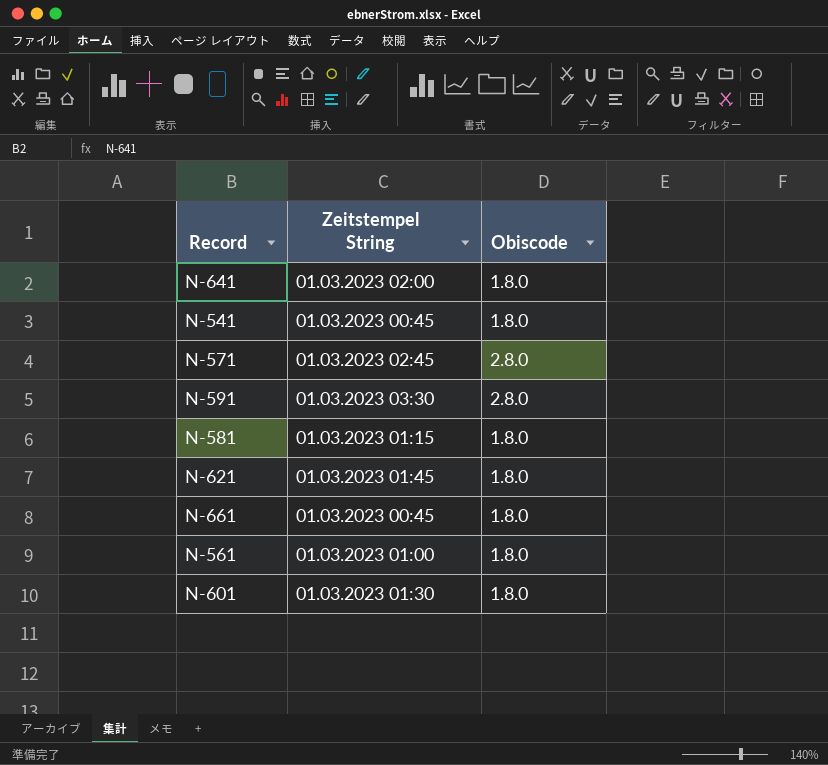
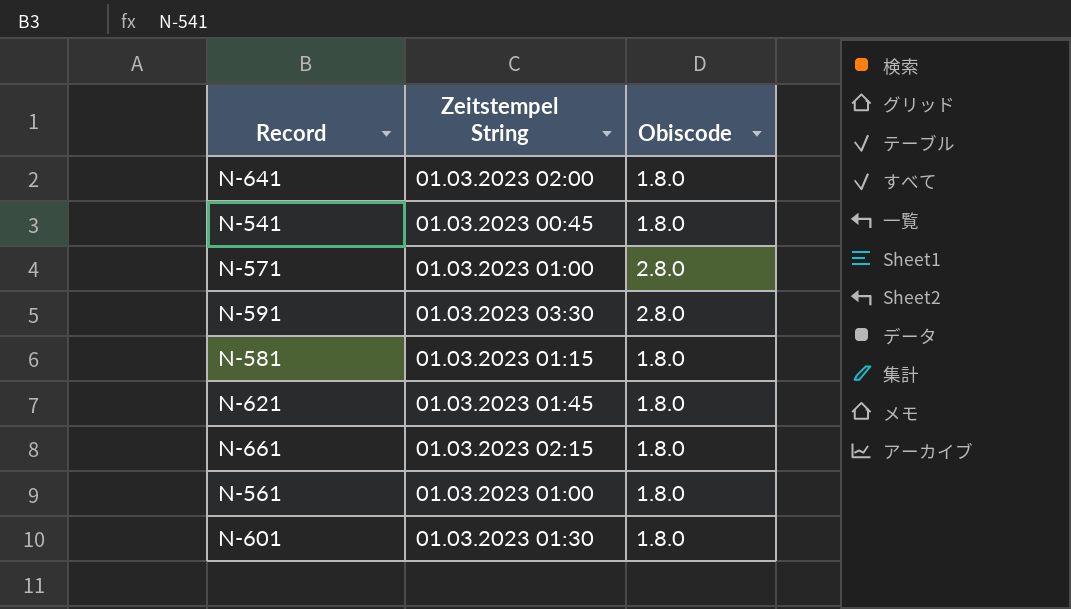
N-571 | Zeitstempel String: 01.03.2023 02:45 -> 01.03.2023 01:00
N-661 | Zeitstempel String: 01.03.2023 00:45 -> 01.03.2023 02:15

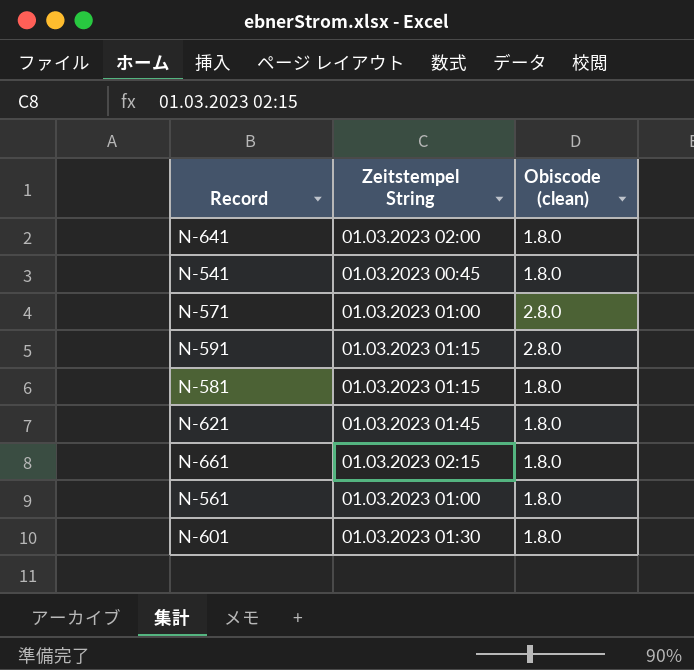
column name: Obiscode -> Obiscode (clean)
N-591 | Zeitstempel String: 01.03.2023 03:30 -> 01.03.2023 01:15

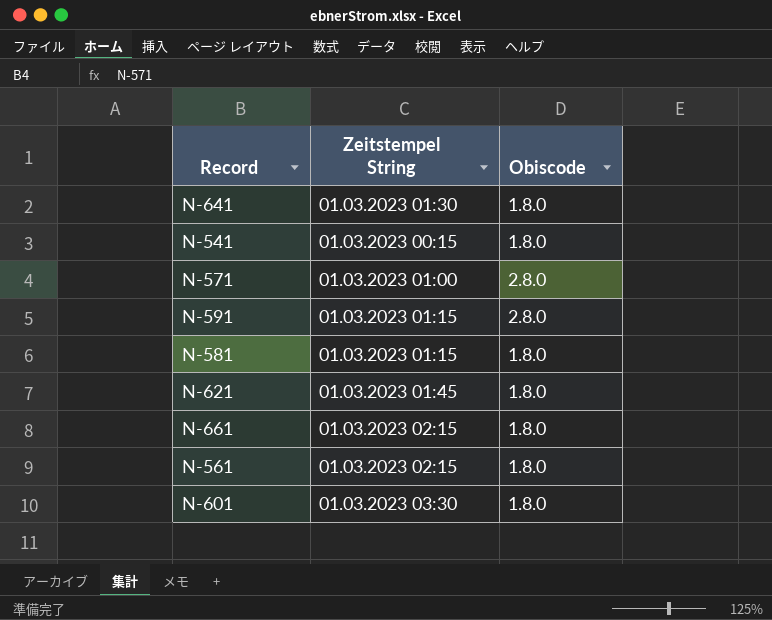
column name: Obiscode (clean) -> Obiscode
N-641 | Zeitstempel String: 01.03.2023 02:00 -> 01.03.2023 01:30
N-541 | Zeitstempel String: 01.03.2023 00:45 -> 01.03.2023 00:15
N-561 | Zeitstempel String: 01.03.2023 01:00 -> 01.03.2023 02:15
N-601 | Zeitstempel String: 01.03.2023 01:30 -> 01.03.2023 03:30

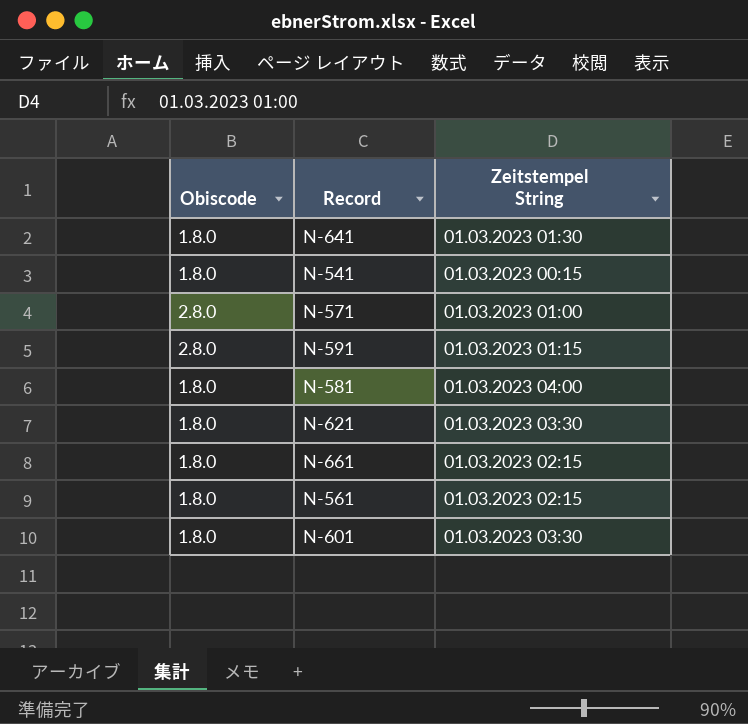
column Obiscode | position: 3 -> 1
N-581 | Zeitstempel String: 01.03.2023 01:15 -> 01.03.2023 04:00
N-621 | Zeitstempel String: 01.03.2023 01:45 -> 01.03.2023 03:30

